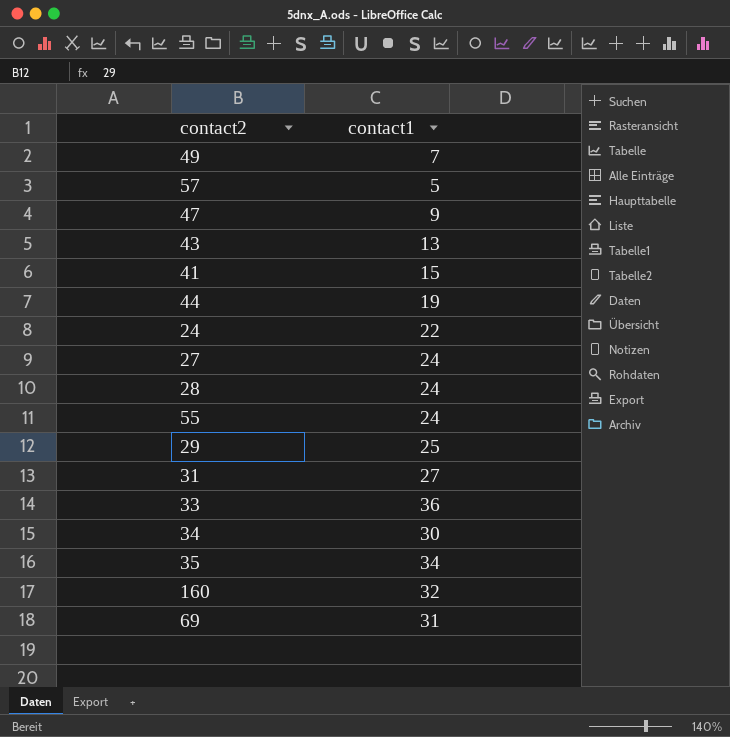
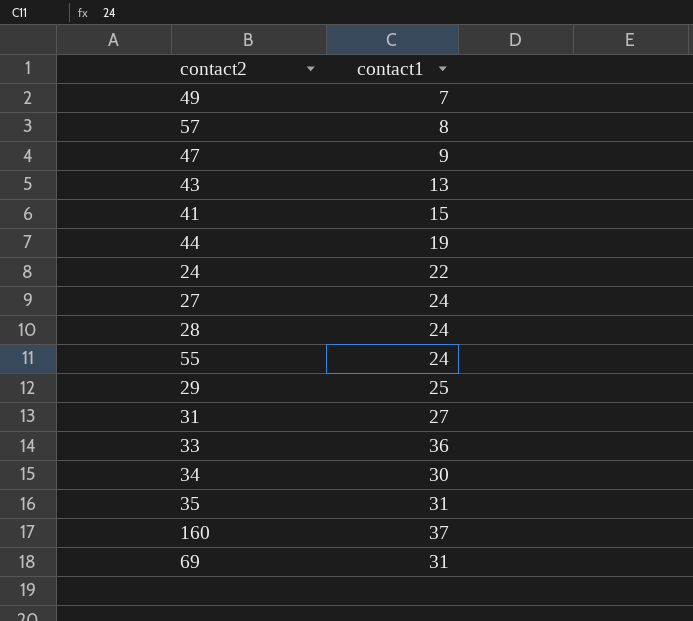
57 | contact1: 5 -> 8
35 | contact1: 34 -> 31
160 | contact1: 32 -> 37

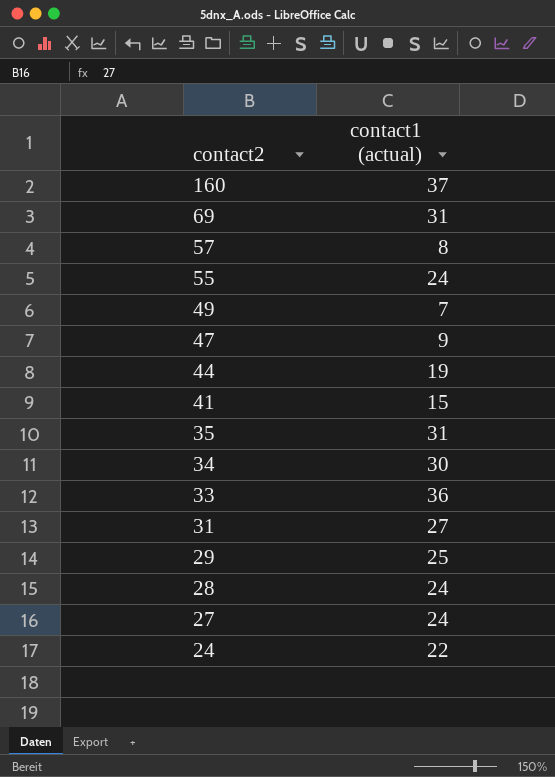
row order: none -> contact2 descending
column name: contact1 -> contact1 (actual)
row 43: 13 -> none

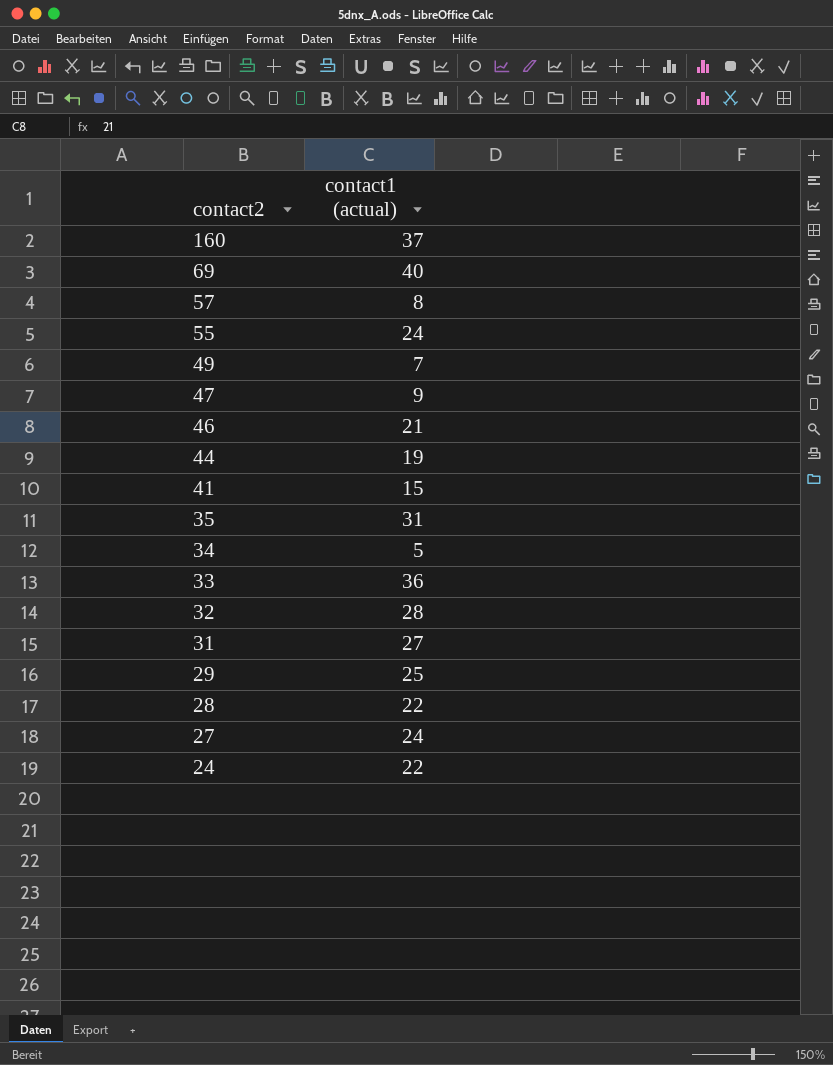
69 | contact1 (actual): 31 -> 40
row 46: none -> 21
34 | contact1 (actual): 30 -> 5
row 32: none -> 28
28 | contact1 (actual): 24 -> 22

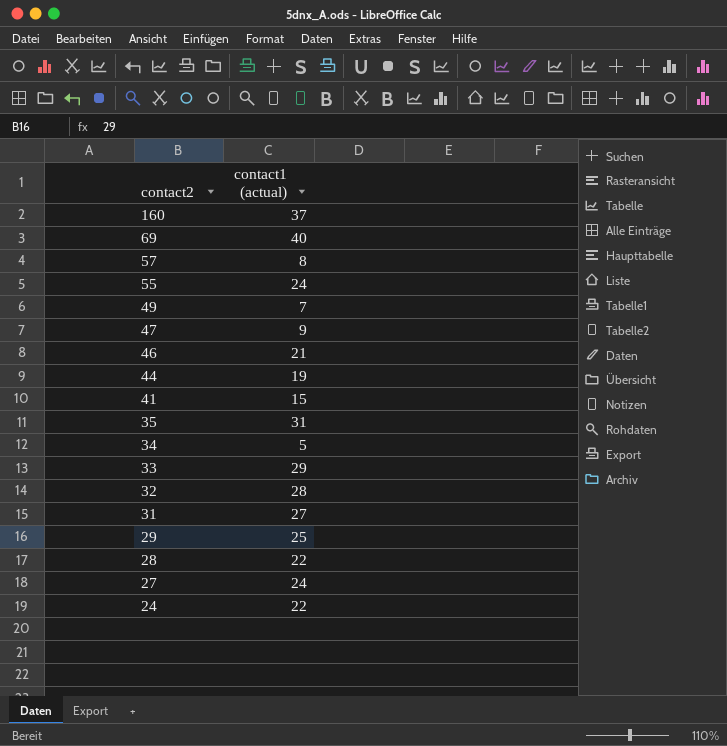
33 | contact1 (actual): 36 -> 29

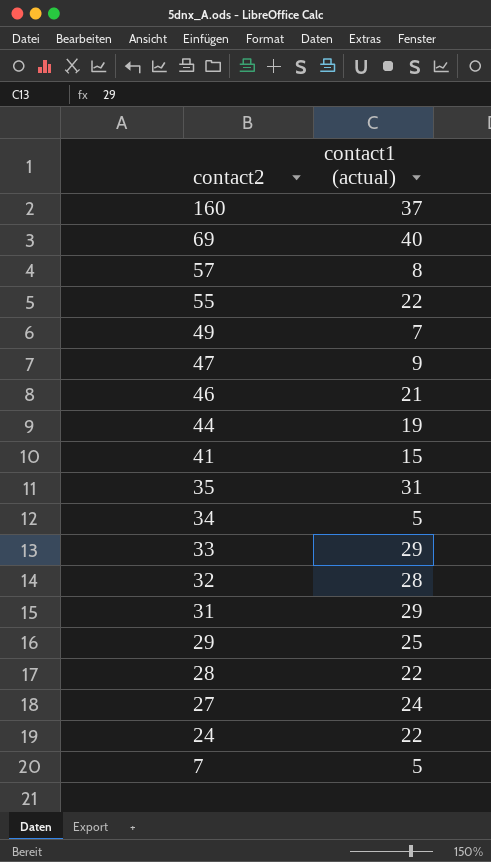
55 | contact1 (actual): 24 -> 22
31 | contact1 (actual): 27 -> 29
row 7: none -> 5

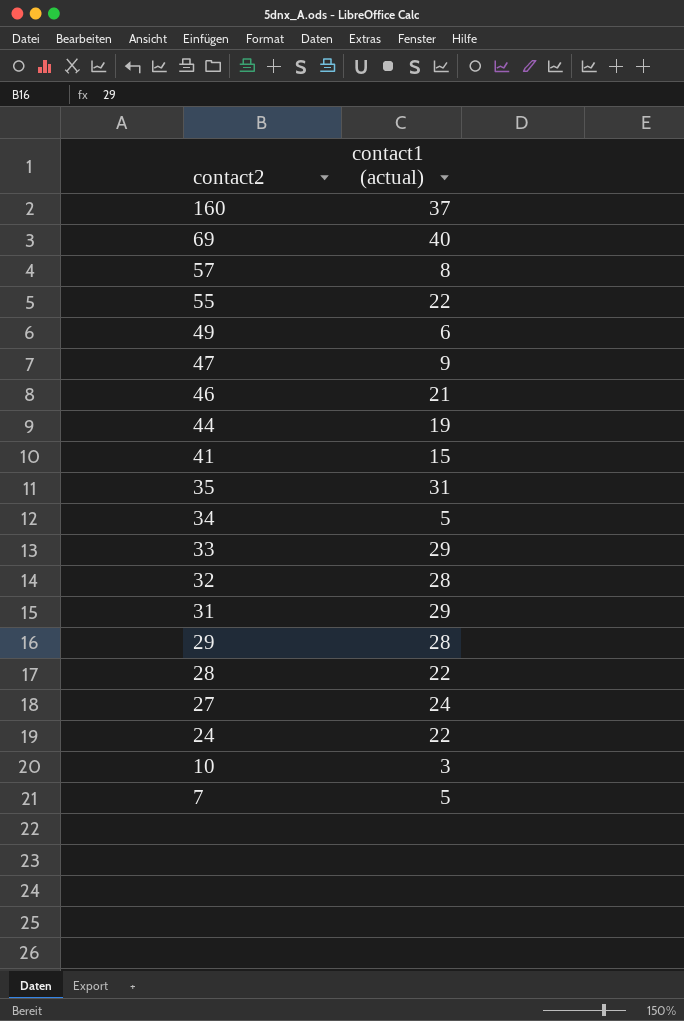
49 | contact1 (actual): 7 -> 6
29 | contact1 (actual): 25 -> 28
row 10: none -> 3

